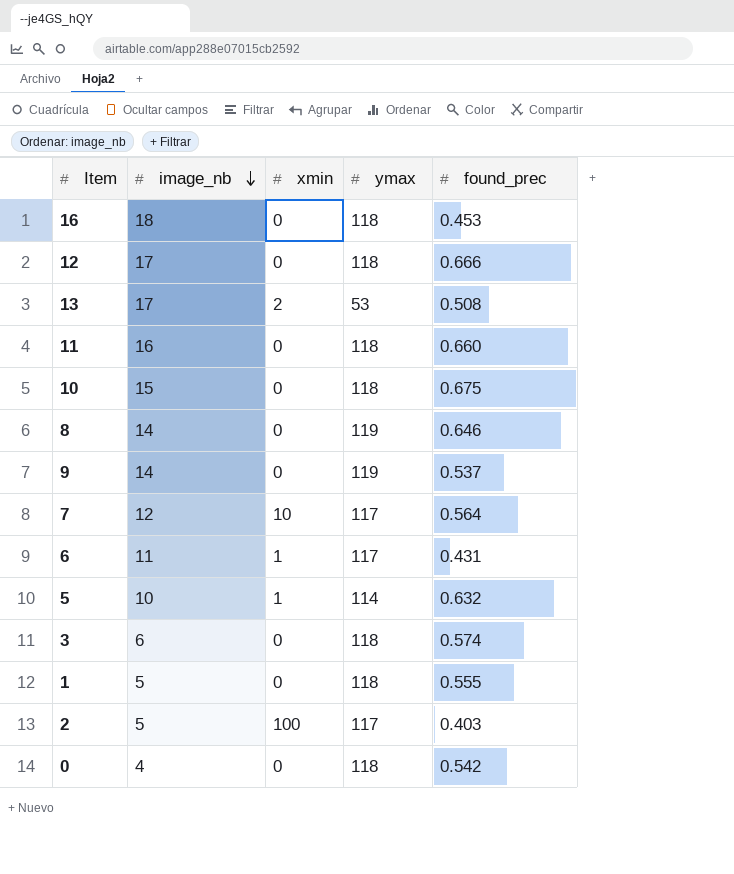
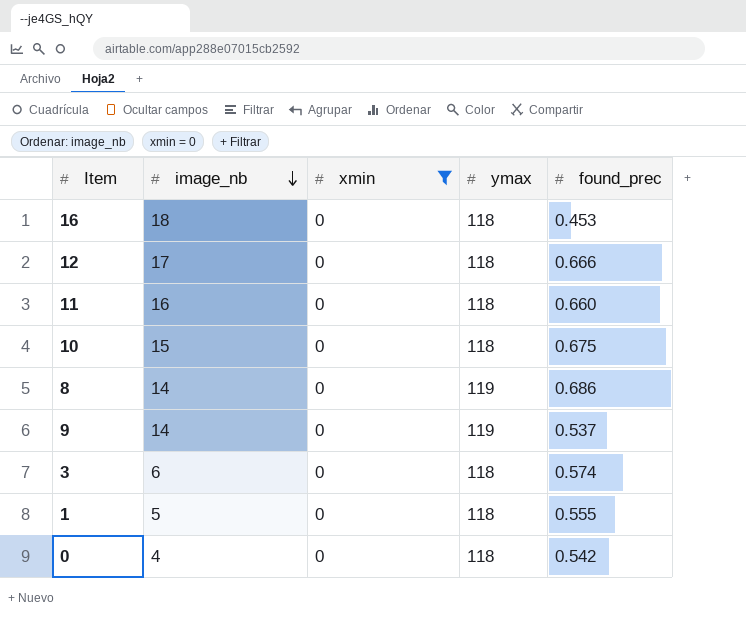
filter: none -> xmin = 0
8 | found_prec: 0.646 -> 0.686

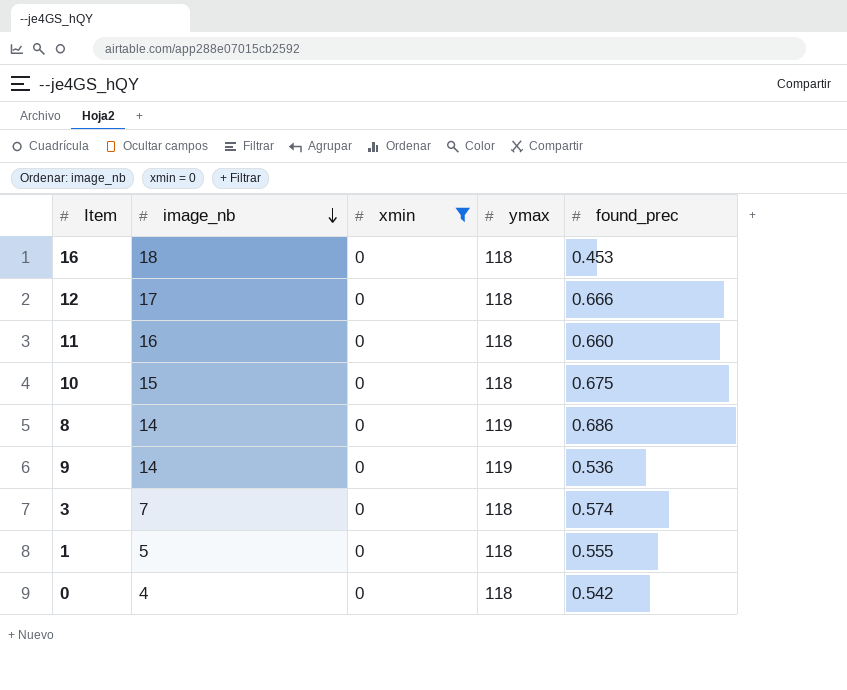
9 | found_prec: 0.537 -> 0.536
3 | image_nb: 6 -> 7

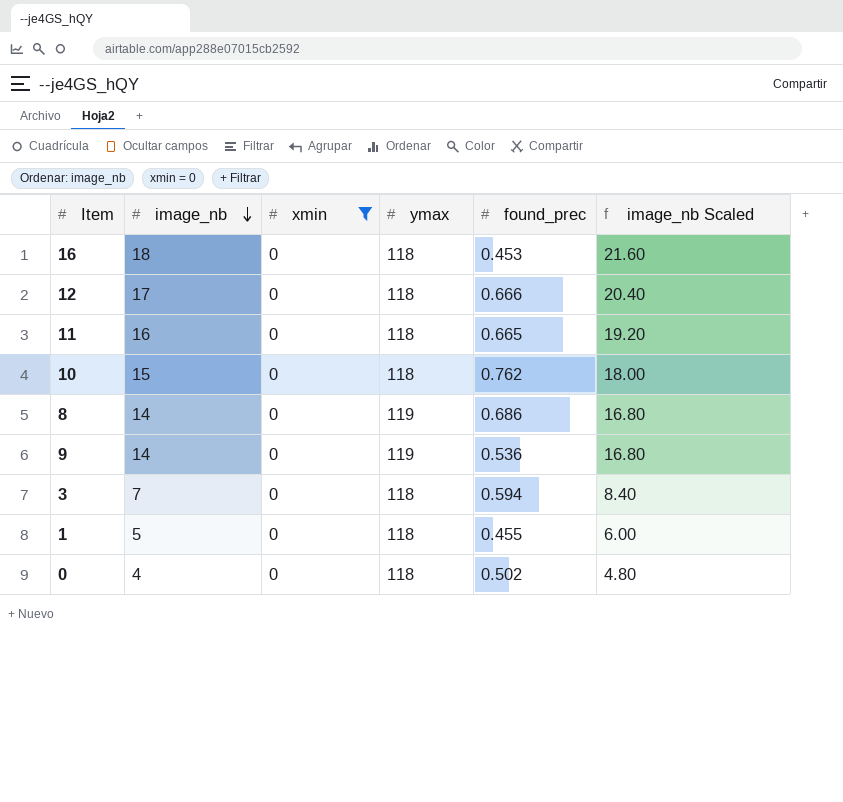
column image_nb Scaled | formula: none -> [image_nb] * 1.2
11 | found_prec: 0.660 -> 0.665
10 | found_prec: 0.675 -> 0.762
3 | found_prec: 0.574 -> 0.594
1 | found_prec: 0.555 -> 0.455
0 | found_prec: 0.542 -> 0.502

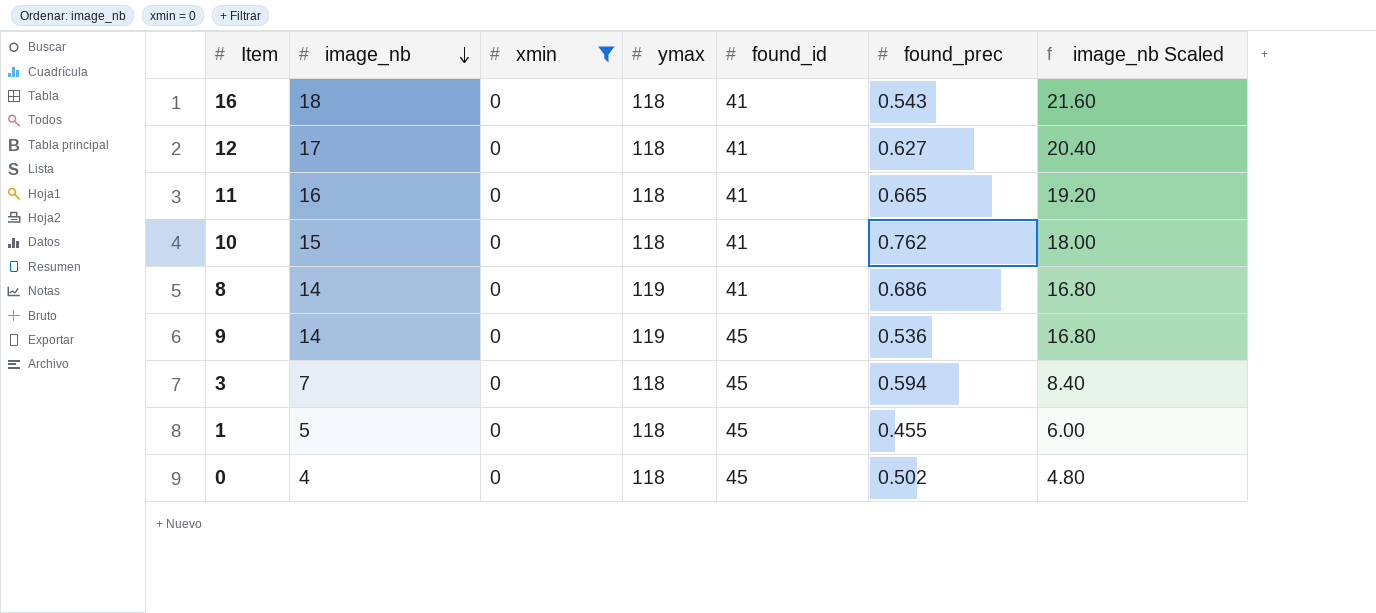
column found_id | position: none -> 5
16 | found_prec: 0.453 -> 0.543
12 | found_prec: 0.666 -> 0.627

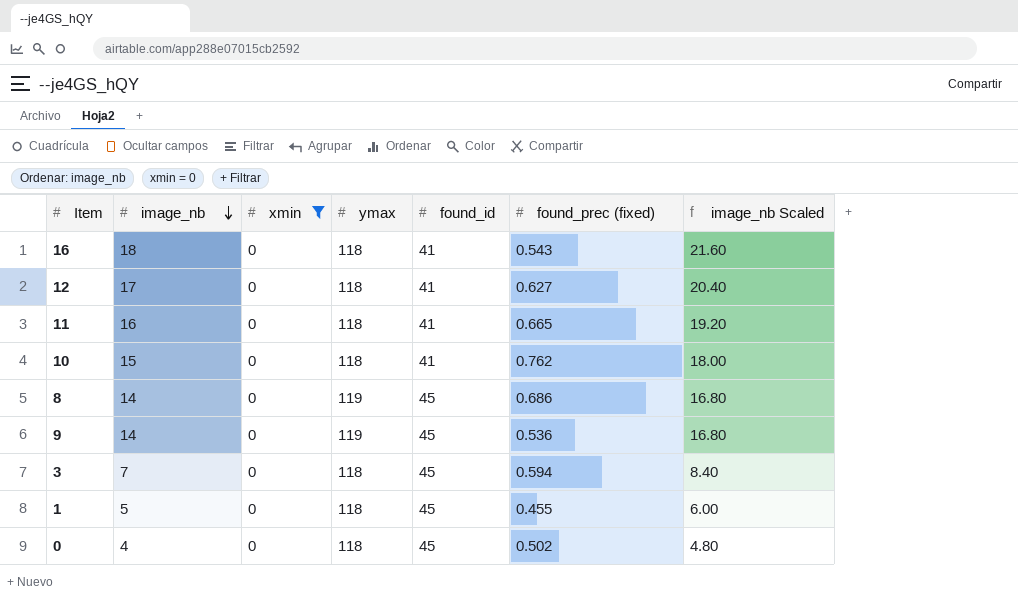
column name: found_prec -> found_prec (fixed)
8 | found_id: 41 -> 45

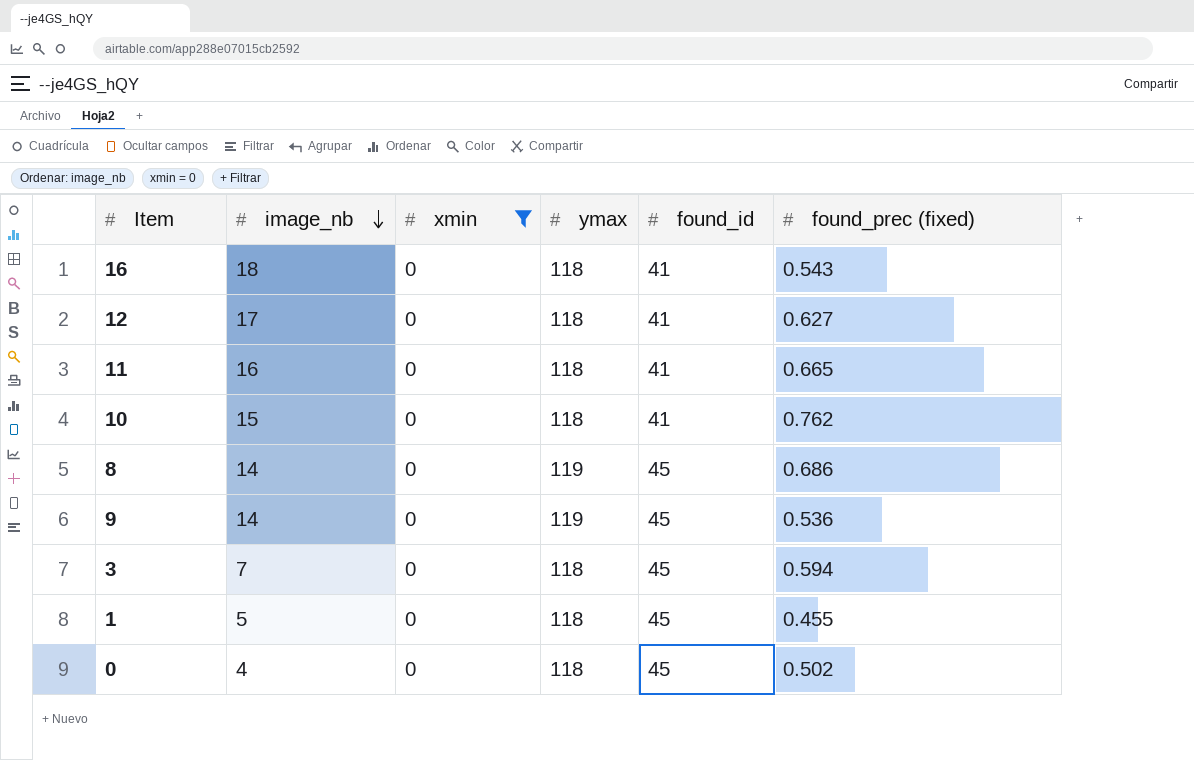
column image_nb Scaled | formula: [image_nb] * 1.2 -> none

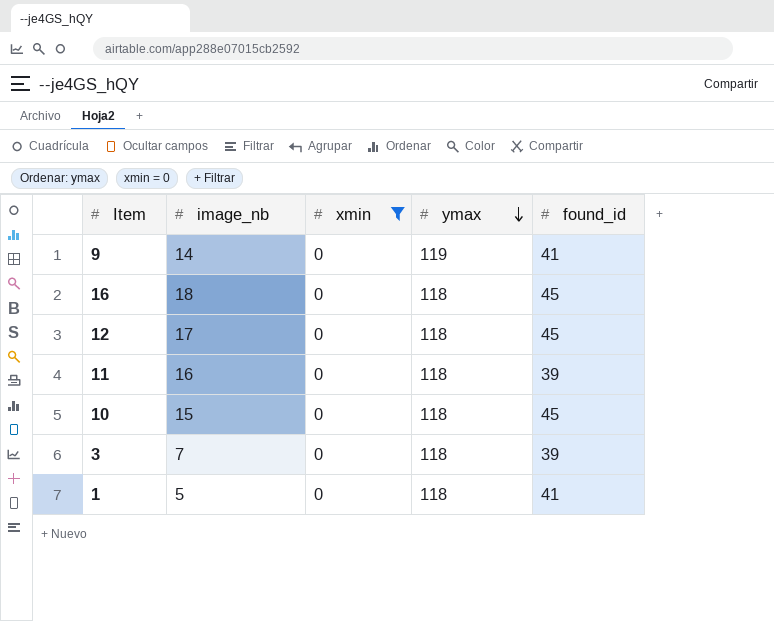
row order: image_nb descending -> ymax descending
column found_prec (fixed) | position: 6 -> none
row 8: 14 | 0 | 119 | 45 | 0.686 -> none
row 0: 4 | 0 | 118 | 45 | 0.502 -> none
9 | found_id: 45 -> 41
16 | found_id: 41 -> 45
12 | found_id: 41 -> 45
11 | found_id: 41 -> 39
10 | found_id: 41 -> 45
3 | found_id: 45 -> 39
1 | found_id: 45 -> 41

